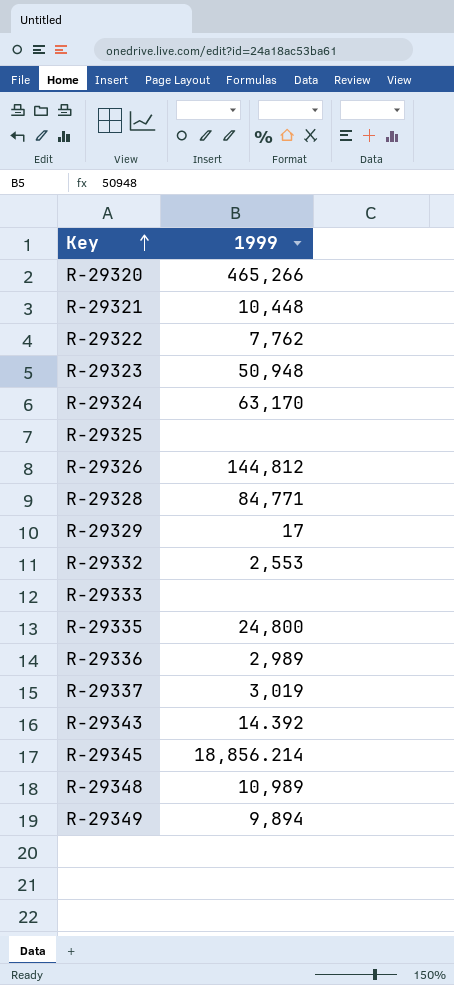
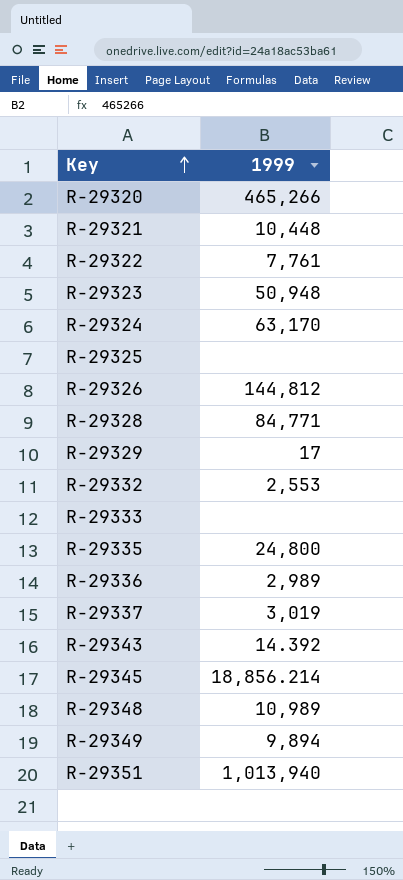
R-29322 | 1999: 7,762 -> 7,761
row R-29351: none -> 1,013,940

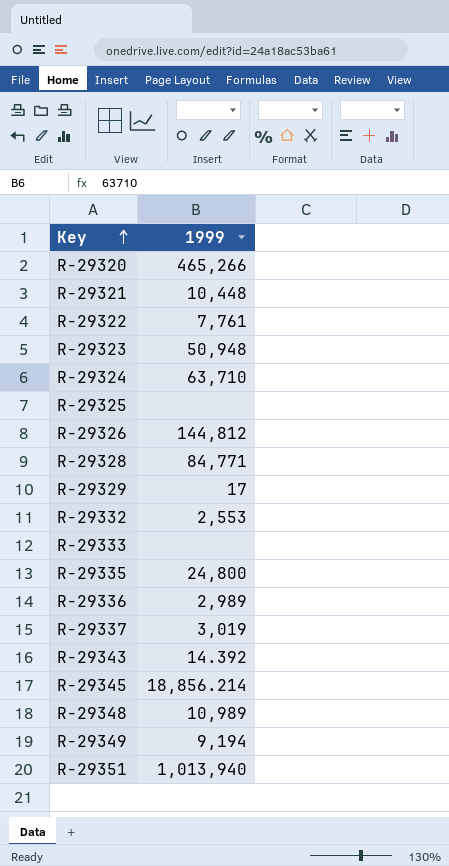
R-29324 | 1999: 63,170 -> 63,710
R-29349 | 1999: 9,894 -> 9,194

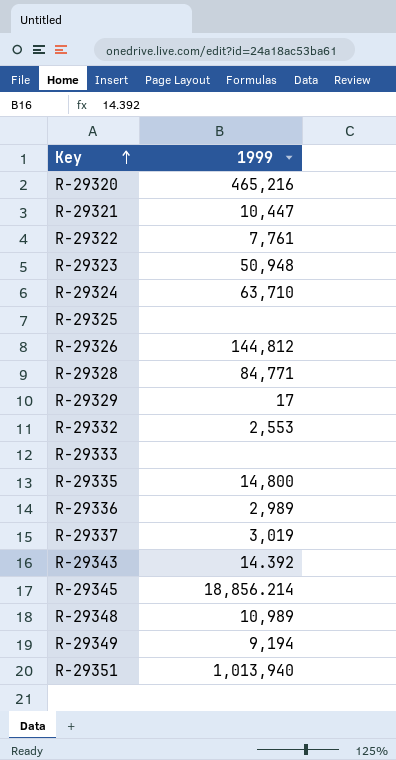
R-29320 | 1999: 465,266 -> 465,216
R-29321 | 1999: 10,448 -> 10,447
R-29335 | 1999: 24,800 -> 14,800

